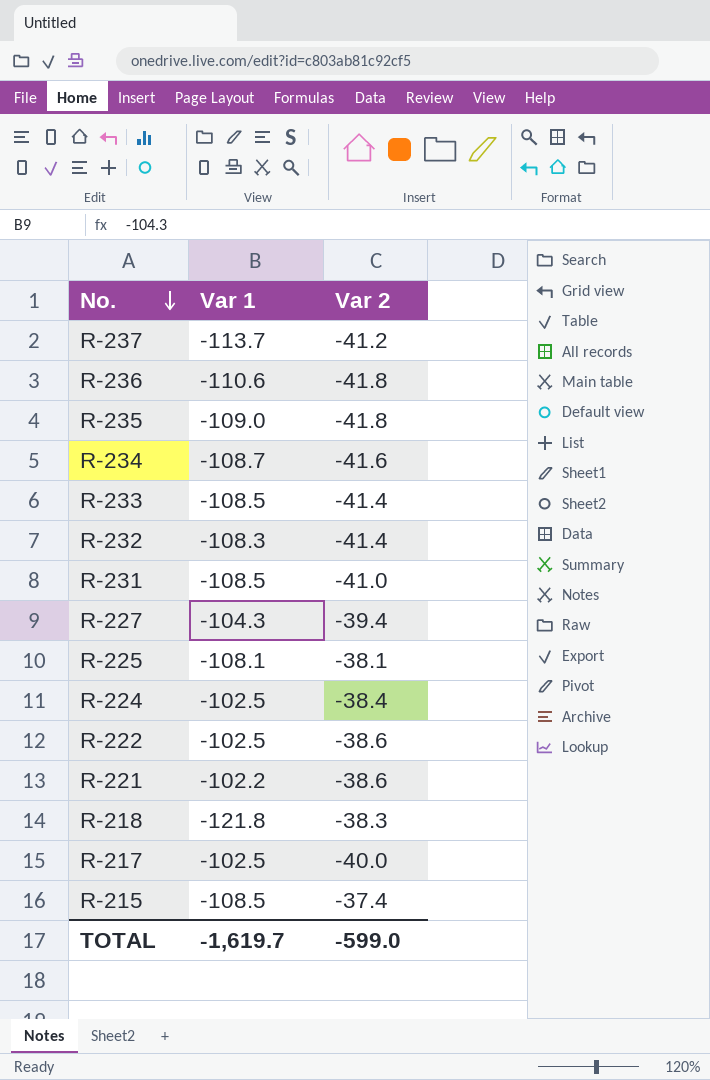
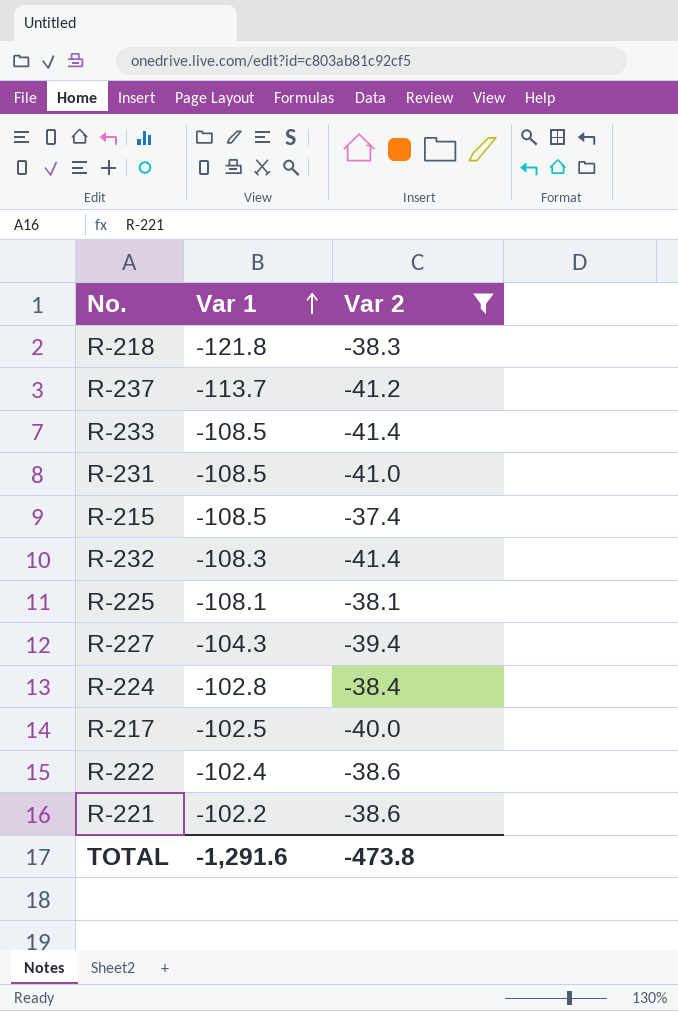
filter: none -> Var 2 >= -41.4
row order: No. descending -> Var 1 ascending
R-224 | Var 1: -102.5 -> -102.8
R-222 | Var 1: -102.5 -> -102.4
TOTAL | Var 1: -1,619.7 -> -1,291.6
TOTAL | Var 2: -599.0 -> -473.8

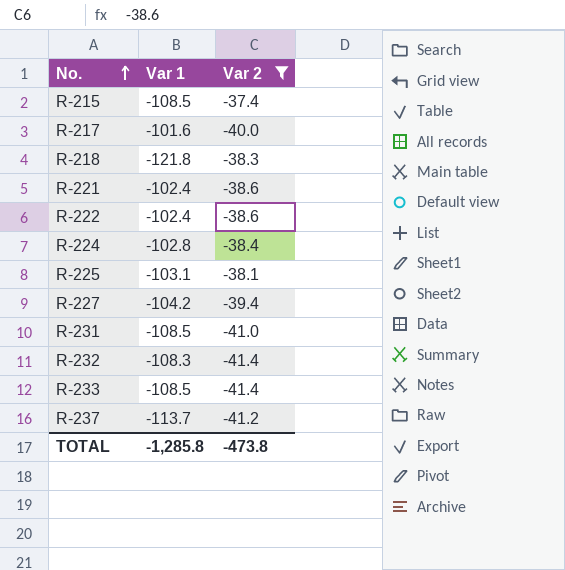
row order: Var 1 ascending -> No. ascending
R-217 | Var 1: -102.5 -> -101.6
R-221 | Var 1: -102.2 -> -102.4
R-225 | Var 1: -108.1 -> -103.1
R-227 | Var 1: -104.3 -> -104.2
TOTAL | Var 1: -1,291.6 -> -1,285.8

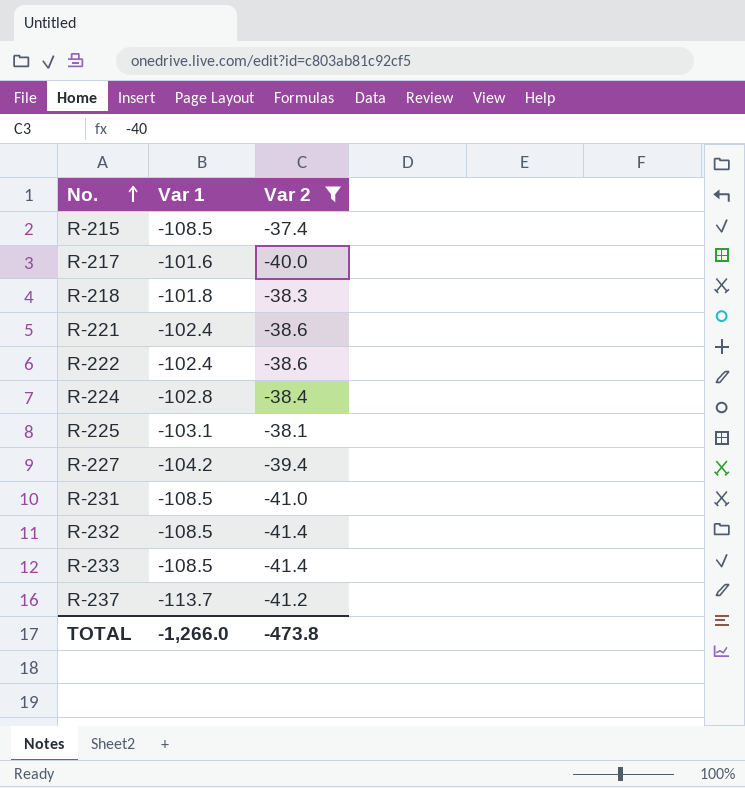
R-218 | Var 1: -121.8 -> -101.8
R-232 | Var 1: -108.3 -> -108.5
TOTAL | Var 1: -1,285.8 -> -1,266.0

